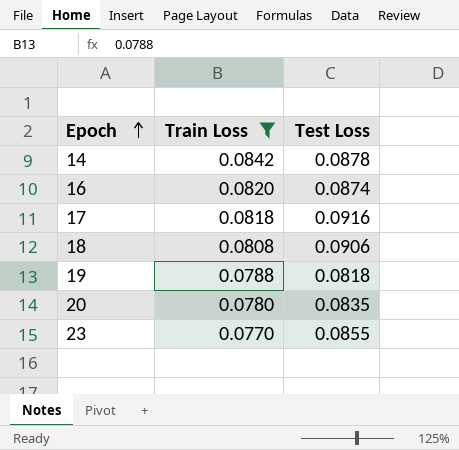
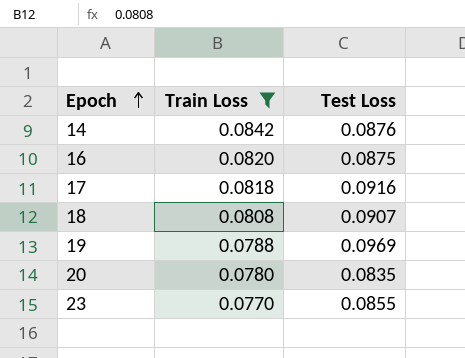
14 | Test Loss: 0.0878 -> 0.0876
16 | Test Loss: 0.0874 -> 0.0875
18 | Test Loss: 0.0906 -> 0.0907
19 | Test Loss: 0.0818 -> 0.0969

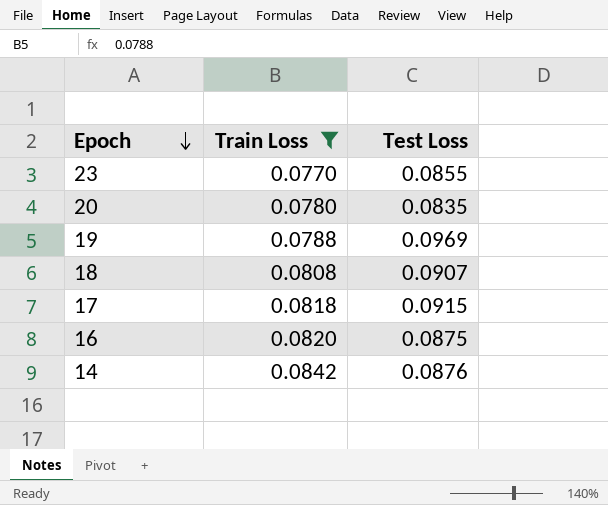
row order: Epoch ascending -> Epoch descending
17 | Test Loss: 0.0916 -> 0.0915

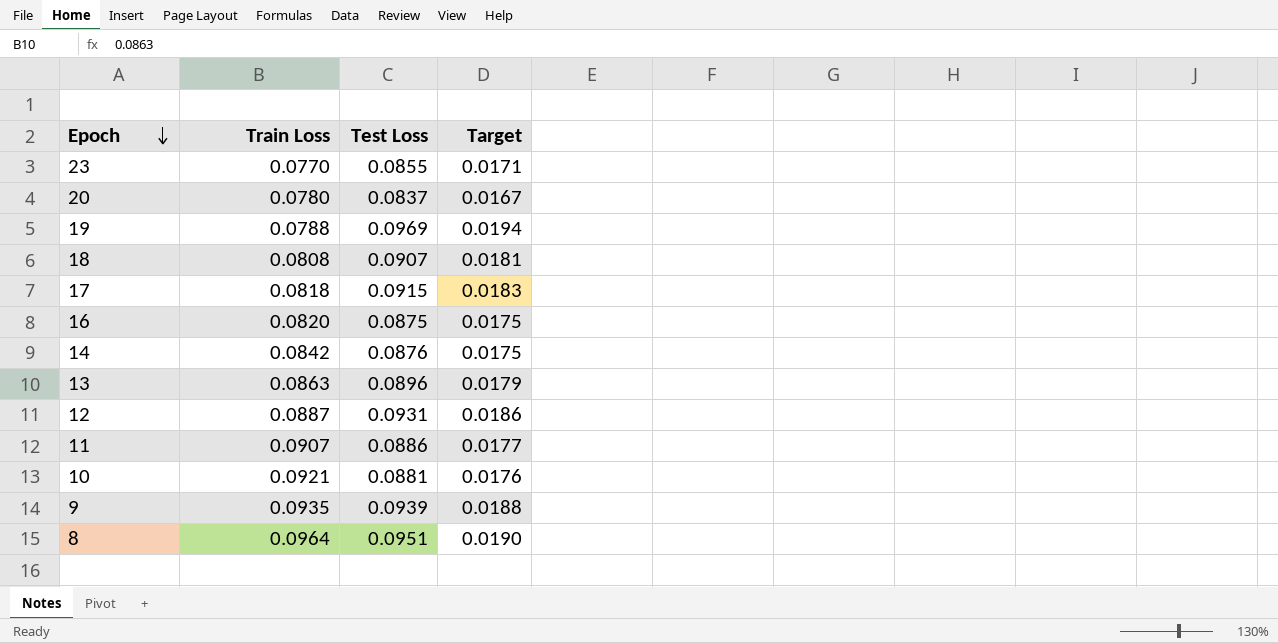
filter: Train Loss <= 0.0842 -> none
column Target | formula: none -> [Test Loss] * 0.2
20 | Test Loss: 0.0835 -> 0.0837

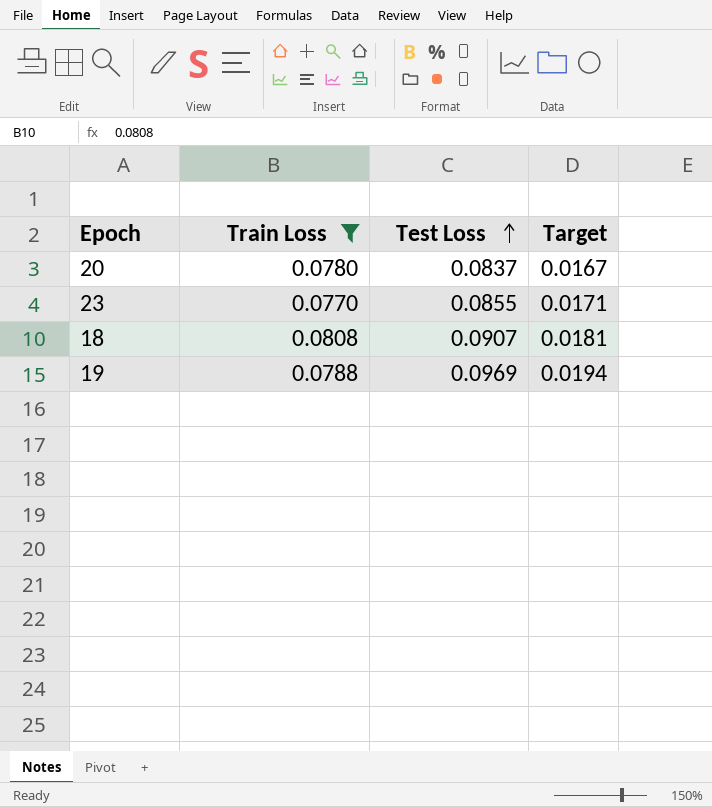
filter: none -> Train Loss <= 0.0808
row order: Epoch descending -> Test Loss ascending

